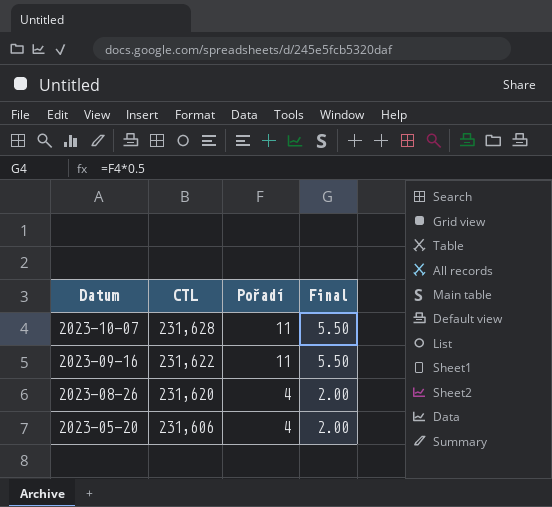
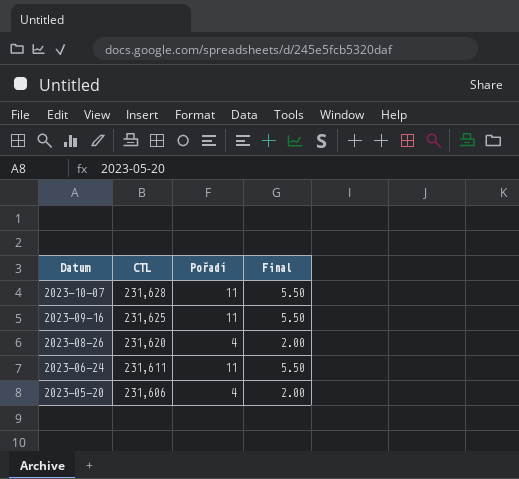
2023-09-16 | CTL: 231,622 -> 231,625
row 2023-06-24: none -> 231,611 | 11 | 5.50

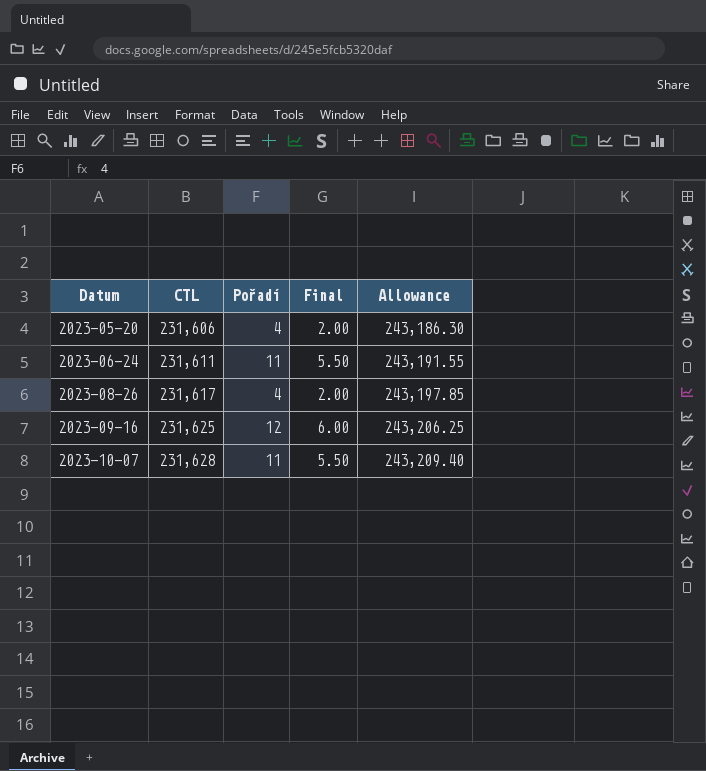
row order: Datum descending -> Datum ascending
column Allowance | formula: none -> [CTL] * 1.05
2023-08-26 | CTL: 231,620 -> 231,617
2023-09-16 | Pořadí: 11 -> 12
2023-09-16 | Final: 5.50 -> 6.00

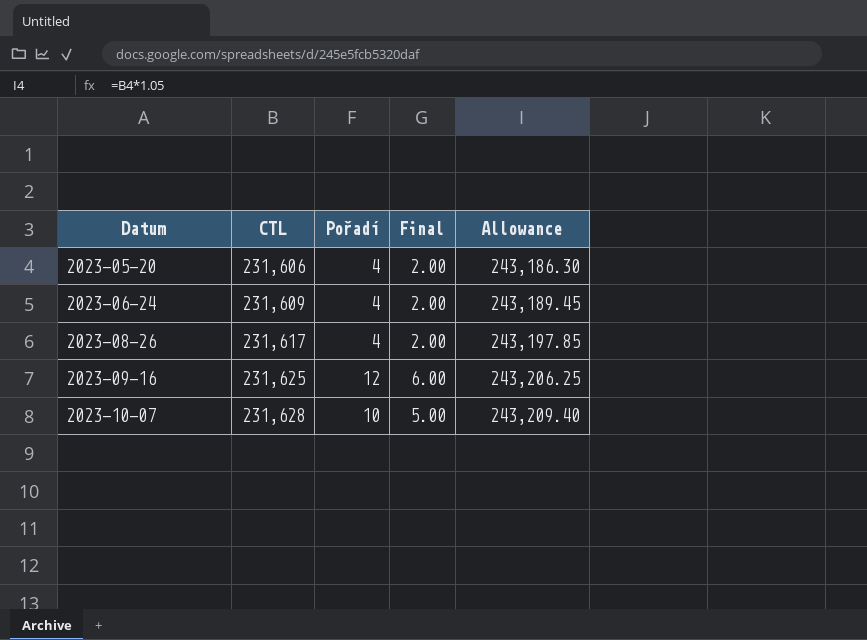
2023-06-24 | CTL: 231,611 -> 231,609
2023-06-24 | Pořadí: 11 -> 4
2023-06-24 | Final: 5.50 -> 2.00
2023-06-24 | Allowance: 243,191.55 -> 243,189.45
2023-10-07 | Pořadí: 11 -> 10
2023-10-07 | Final: 5.50 -> 5.00

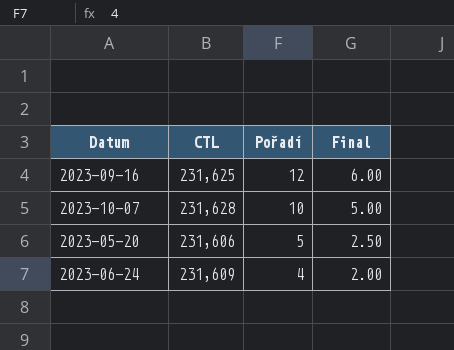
row order: Datum ascending -> Pořadí descending
column Allowance | formula: [CTL] * 1.05 -> none
row 2023-08-26: 231,617 | 4 | 2.00 | 243,197.85 -> none
2023-05-20 | Pořadí: 4 -> 5
2023-05-20 | Final: 2.00 -> 2.50

